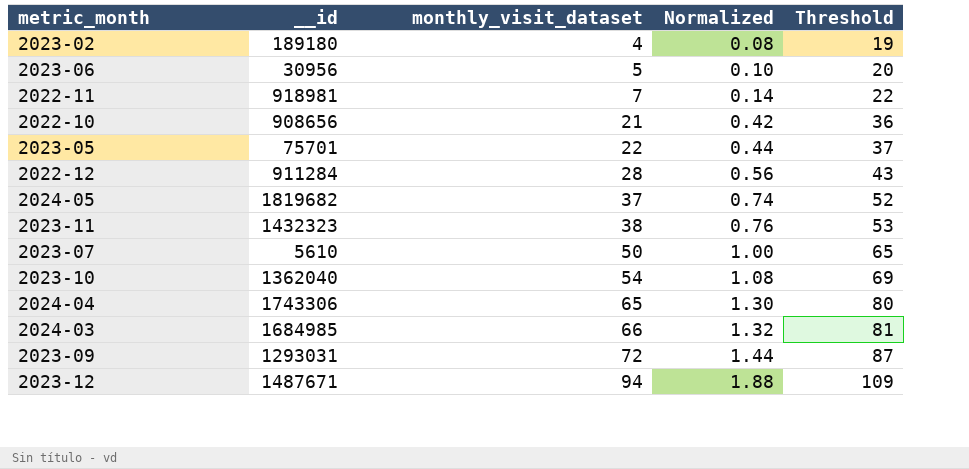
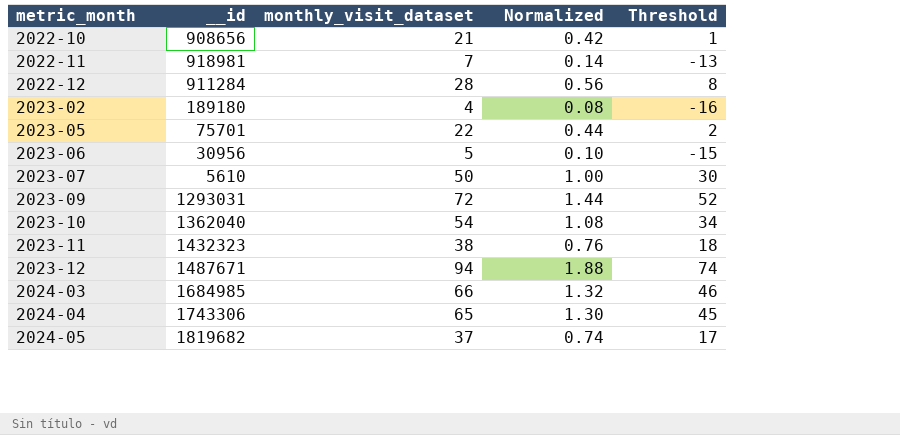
row order: monthly_visit_dataset ascending -> metric_month ascending
column Threshold | formula: [monthly_visit_dataset] + 15 -> [monthly_visit_dataset] - 20

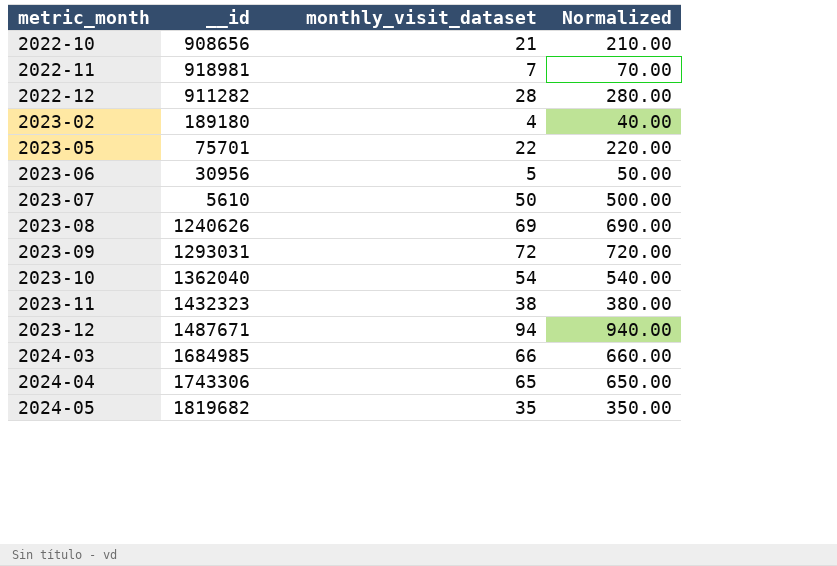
column Threshold | formula: [monthly_visit_dataset] - 20 -> none
column Normalized | formula: [monthly_visit_dataset] * 0.02 -> [monthly_visit_dataset] * 10
2022-12 | __id: 911284 -> 911282
row 2023-08: none -> 1240626 | 69 | 690.00
2024-05 | monthly_visit_dataset: 37 -> 35

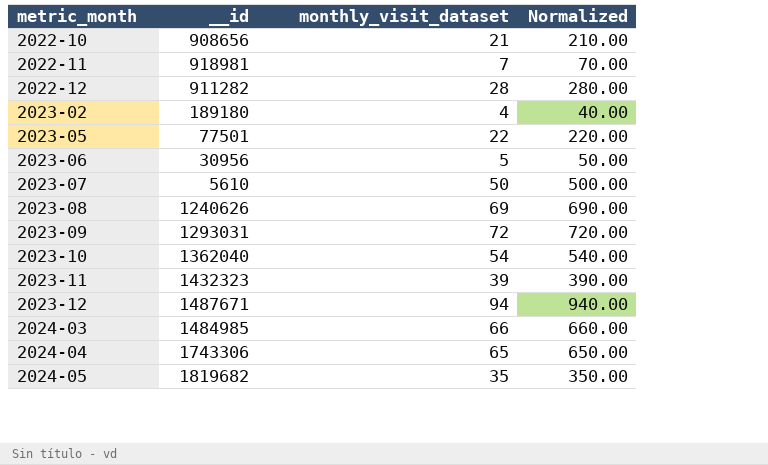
2023-05 | __id: 75701 -> 77501
2023-11 | monthly_visit_dataset: 38 -> 39
2023-11 | Normalized: 380.00 -> 390.00
2024-03 | __id: 1684985 -> 1484985

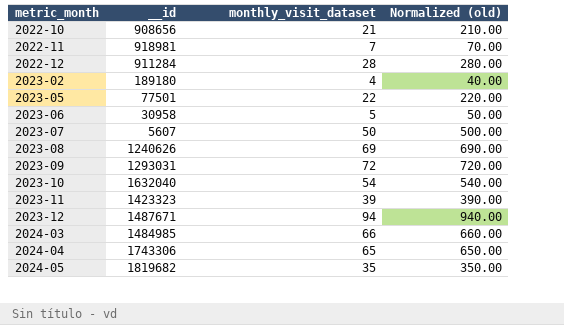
column name: Normalized -> Normalized (old)
2022-12 | __id: 911282 -> 911284
2023-06 | __id: 30956 -> 30958
2023-07 | __id: 5610 -> 5607
2023-10 | __id: 1362040 -> 1632040
2023-11 | __id: 1432323 -> 1423323

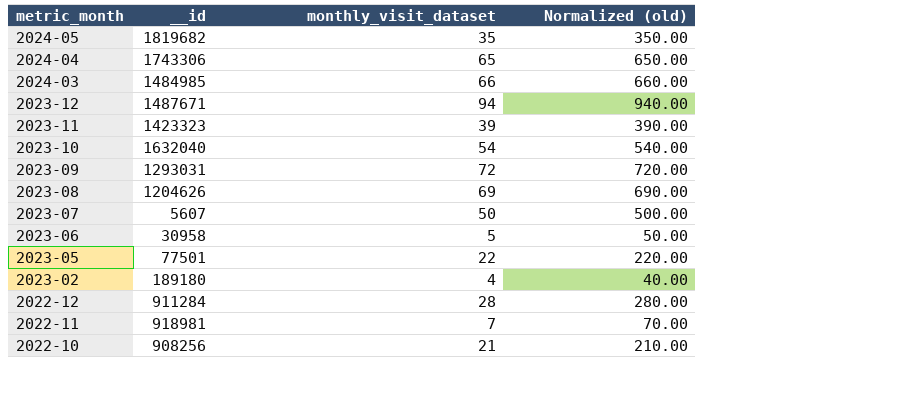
row order: metric_month ascending -> metric_month descending
2023-08 | __id: 1240626 -> 1204626
2022-10 | __id: 908656 -> 908256

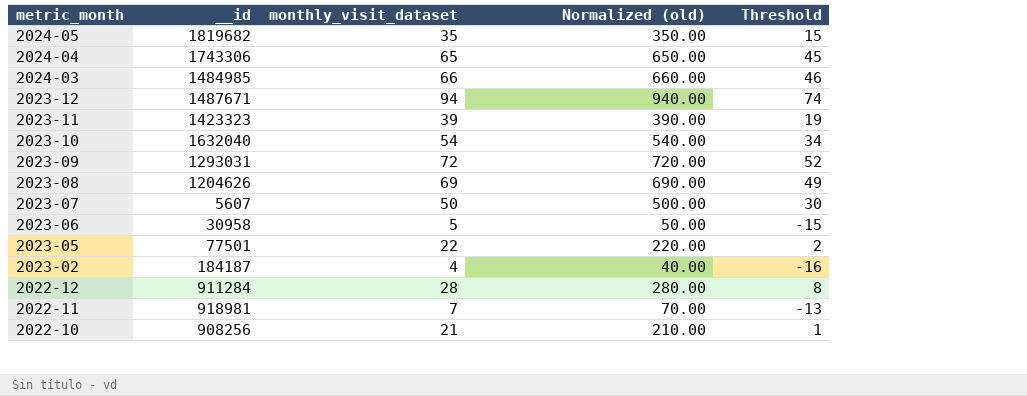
column Threshold | formula: none -> [monthly_visit_dataset] - 20
2023-02 | __id: 189180 -> 184187

